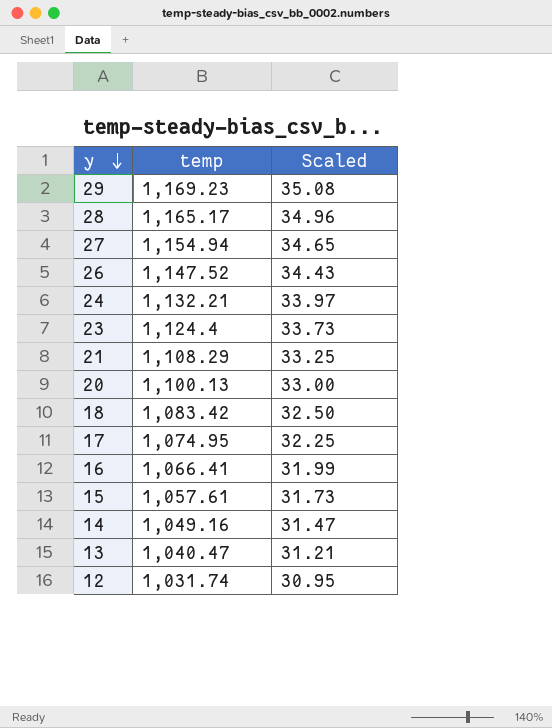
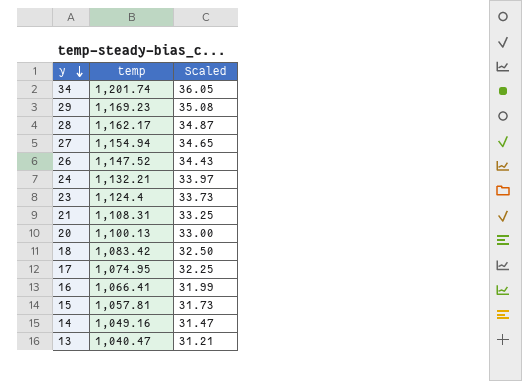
row 12: 1,031.74 | 30.95 -> none
row 34: none -> 1,201.74 | 36.05
28 | temp: 1,165.17 -> 1,162.17
28 | Scaled: 34.96 -> 34.87
21 | temp: 1,108.29 -> 1,108.31
15 | temp: 1,057.61 -> 1,057.81

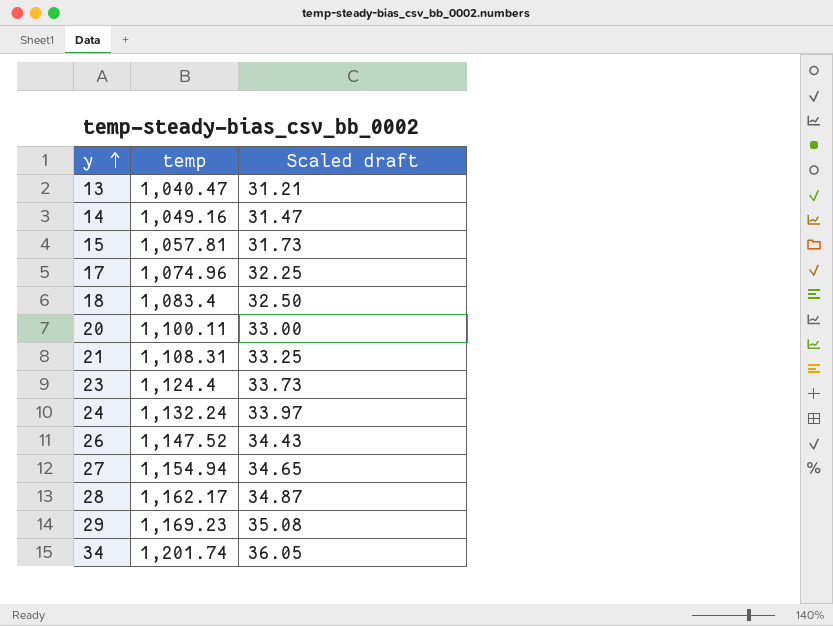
row order: y descending -> y ascending
column name: Scaled -> Scaled draft
row 16: 1,066.41 | 31.99 -> none
17 | temp: 1,074.95 -> 1,074.96
18 | temp: 1,083.42 -> 1,083.4
20 | temp: 1,100.13 -> 1,100.11
24 | temp: 1,132.21 -> 1,132.24

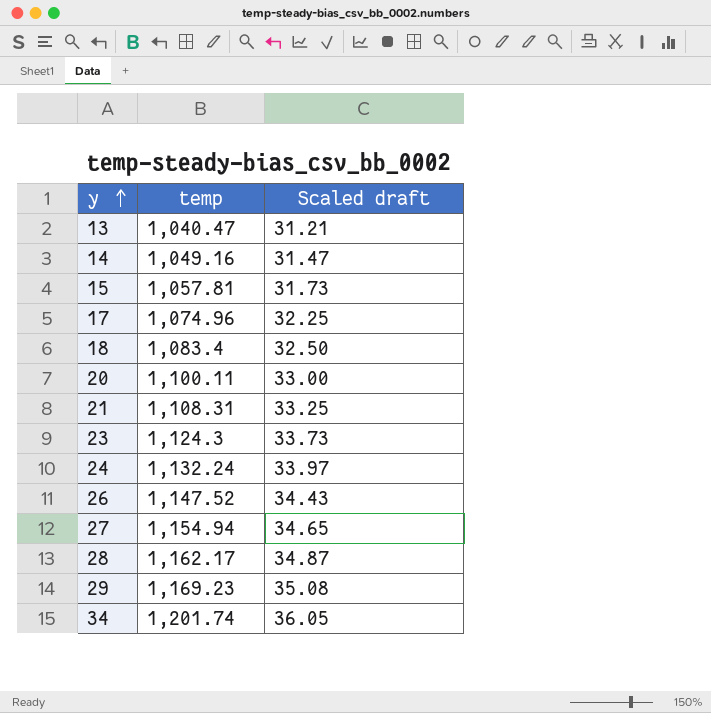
23 | temp: 1,124.4 -> 1,124.3

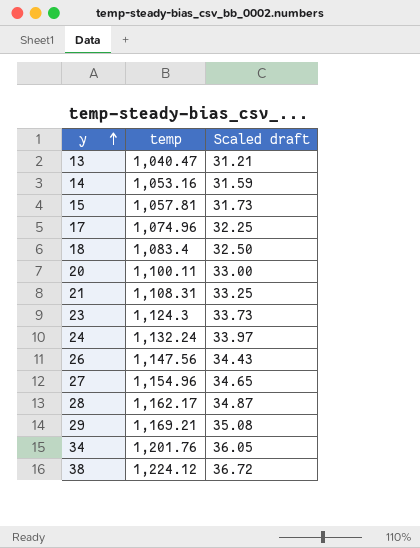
14 | temp: 1,049.16 -> 1,053.16
14 | Scaled draft: 31.47 -> 31.59
26 | temp: 1,147.52 -> 1,147.56
27 | temp: 1,154.94 -> 1,154.96
29 | temp: 1,169.23 -> 1,169.21
34 | temp: 1,201.74 -> 1,201.76
row 38: none -> 1,224.12 | 36.72

